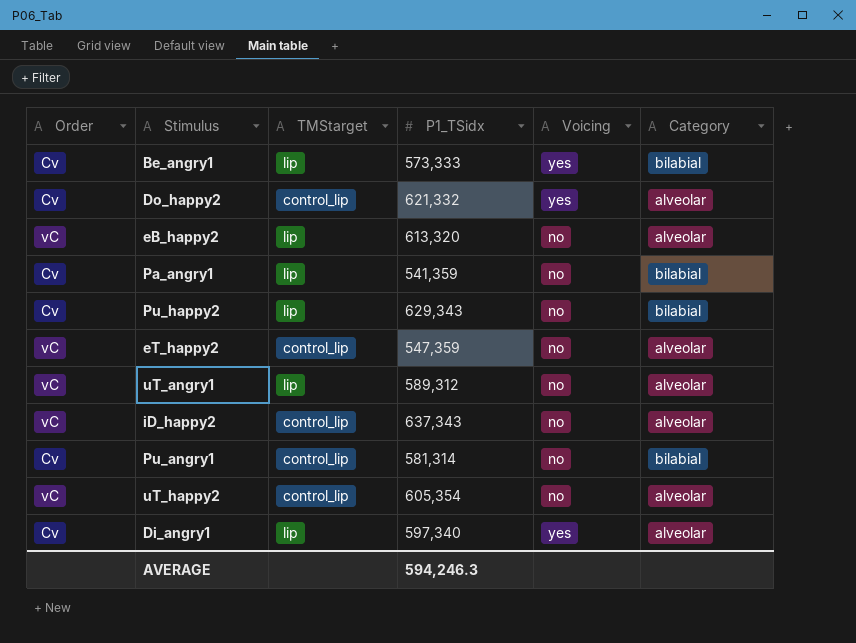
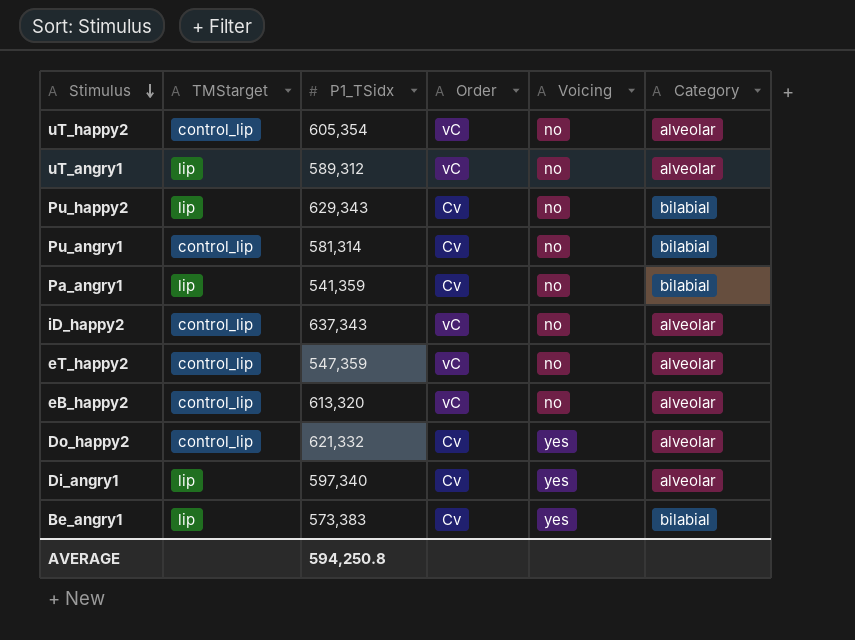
row order: none -> Stimulus descending
column Order | position: 1 -> 4
eB_happy2 | TMStarget: lip -> control_lip
Be_angry1 | P1_TSidx: 573,333 -> 573,383
AVERAGE | P1_TSidx: 594,246.3 -> 594,250.8

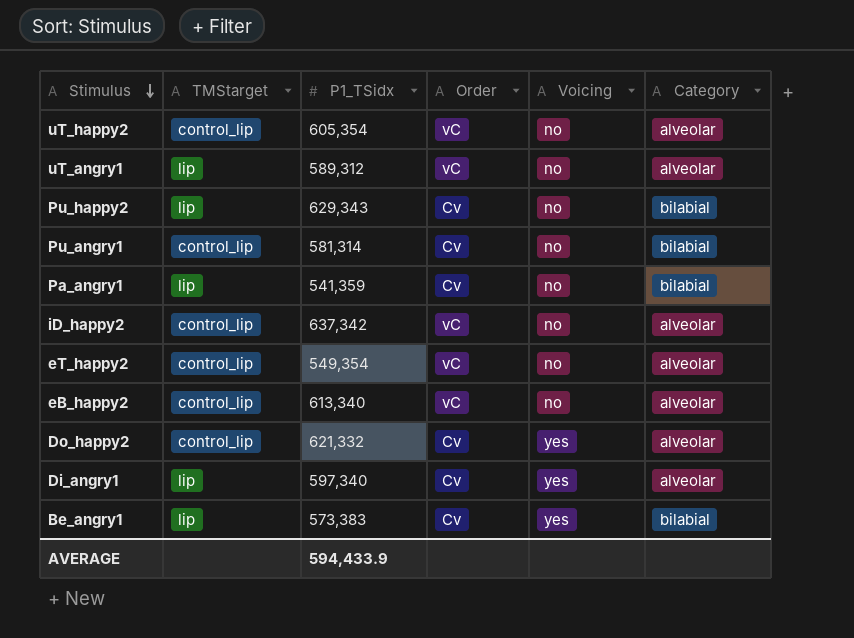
iD_happy2 | P1_TSidx: 637,343 -> 637,342
eT_happy2 | P1_TSidx: 547,359 -> 549,354
eB_happy2 | P1_TSidx: 613,320 -> 613,340
AVERAGE | P1_TSidx: 594,250.8 -> 594,433.9

